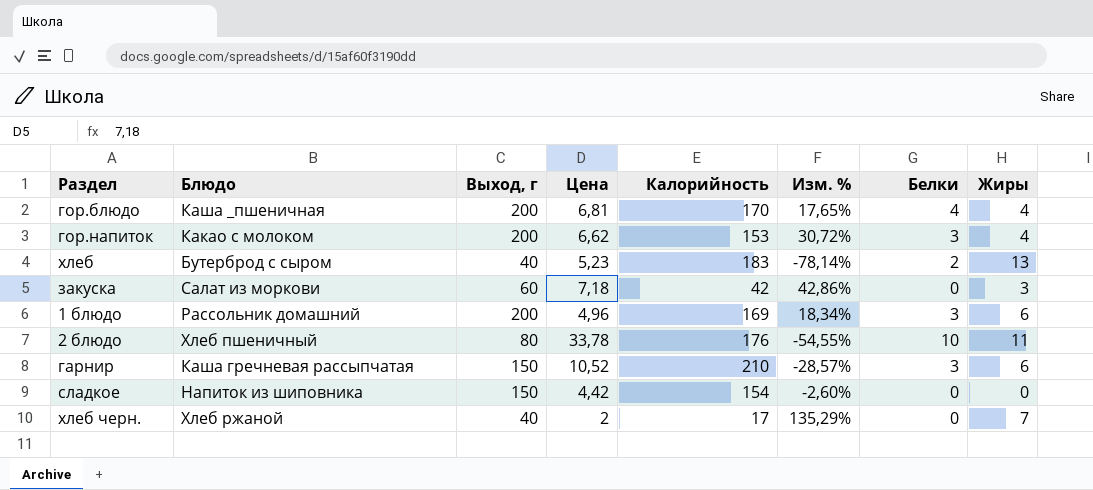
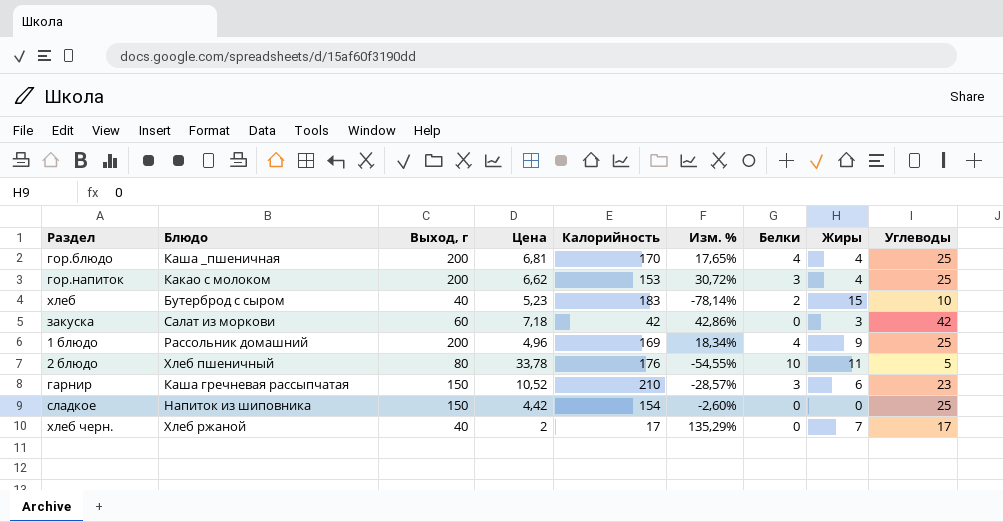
column Углеводы | position: none -> 9
хлеб | Жиры: 13 -> 15
1 блюдо | Белки: 3 -> 4
1 блюдо | Жиры: 6 -> 9

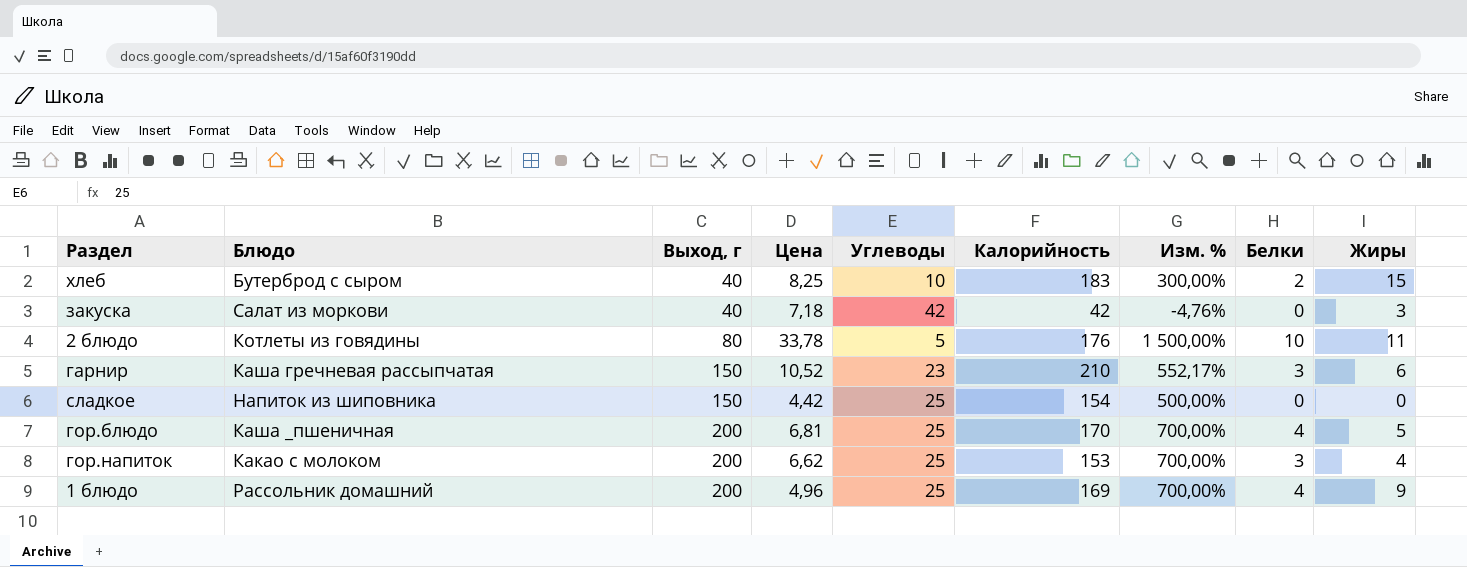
row order: none -> Выход, г ascending
column Углеводы | position: 9 -> 5
column Изм. % | formula: ([Выход, г] - [Калорийность]) / [Калорийность] -> ([Выход, г] - [Углеводы]) / [Углеводы]
row хлеб черн.: Хлеб ржаной | 40 | 2 | 17 | 135,29% | 0 | 7 | 17 -> none
хлеб | Цена: 5,23 -> 8,25
закуска | Выход, г: 60 -> 40
2 блюдо | Блюдо: Хлеб пшеничный -> Котлеты из говядины
гор.блюдо | Жиры: 4 -> 5

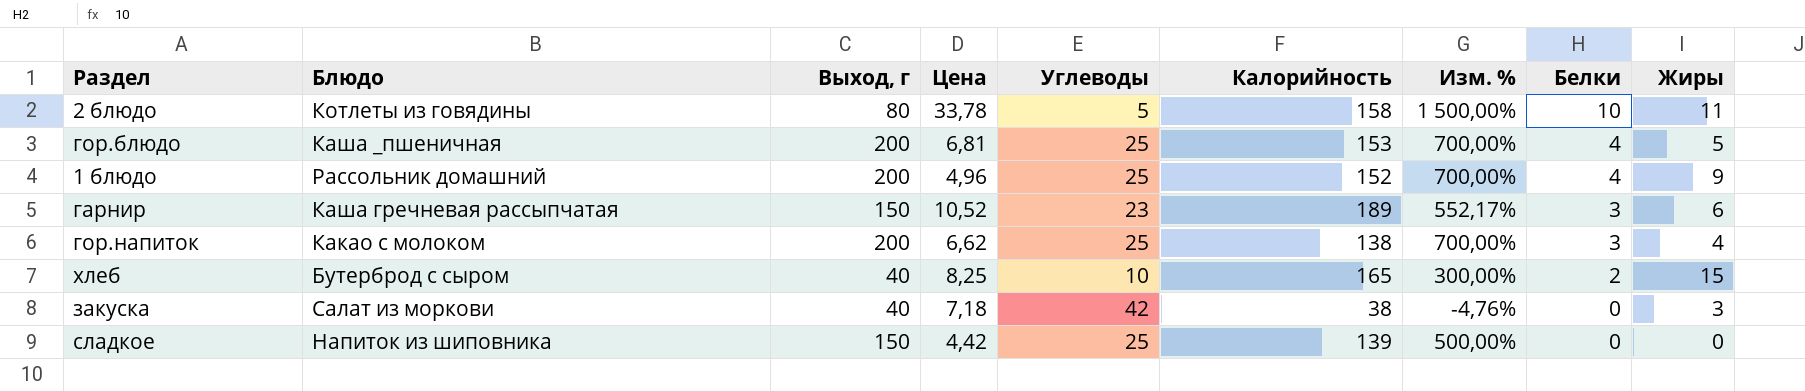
row order: Выход, г ascending -> Белки descending
2 блюдо | Калорийность: 176 -> 158
гор.блюдо | Калорийность: 170 -> 153
1 блюдо | Калорийность: 169 -> 152
гарнир | Калорийность: 210 -> 189
гор.напиток | Калорийность: 153 -> 138
хлеб | Калорийность: 183 -> 165
закуска | Калорийность: 42 -> 38
сладкое | Калорийность: 154 -> 139

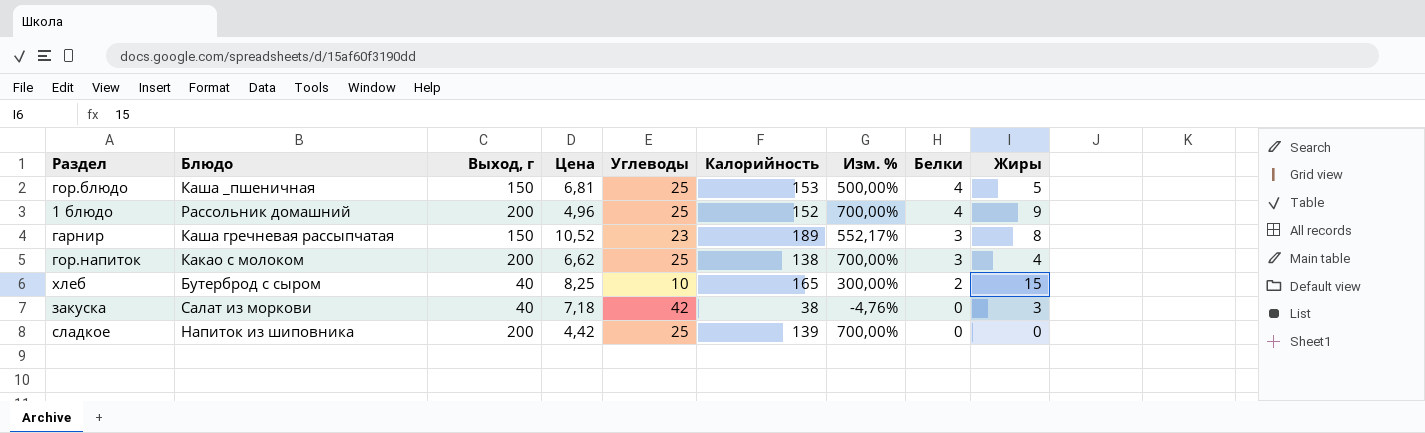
row 2 блюдо: Котлеты из говядины | 80 | 33,78 | 5 | 158 | 1 500,00% | 10 | 11 -> none
гор.блюдо | Выход, г: 200 -> 150
гор.блюдо | Изм. %: 700,00% -> 500,00%
гарнир | Жиры: 6 -> 8
сладкое | Выход, г: 150 -> 200
сладкое | Изм. %: 500,00% -> 700,00%

